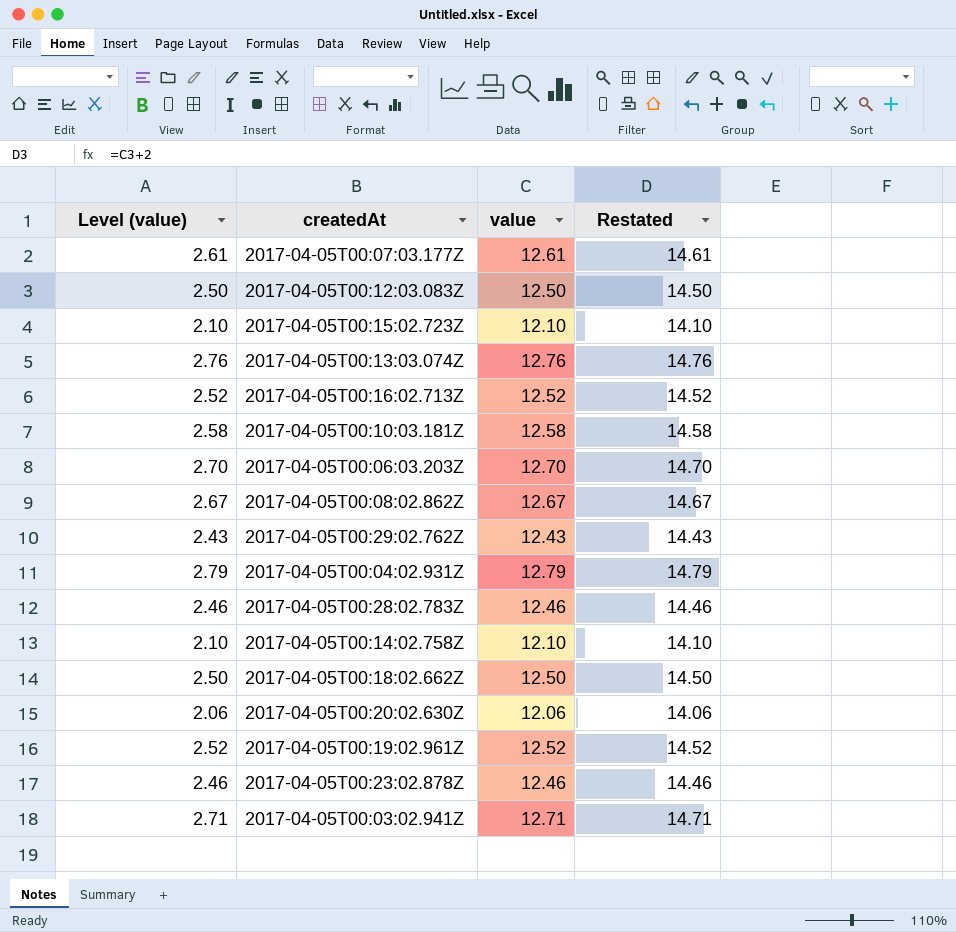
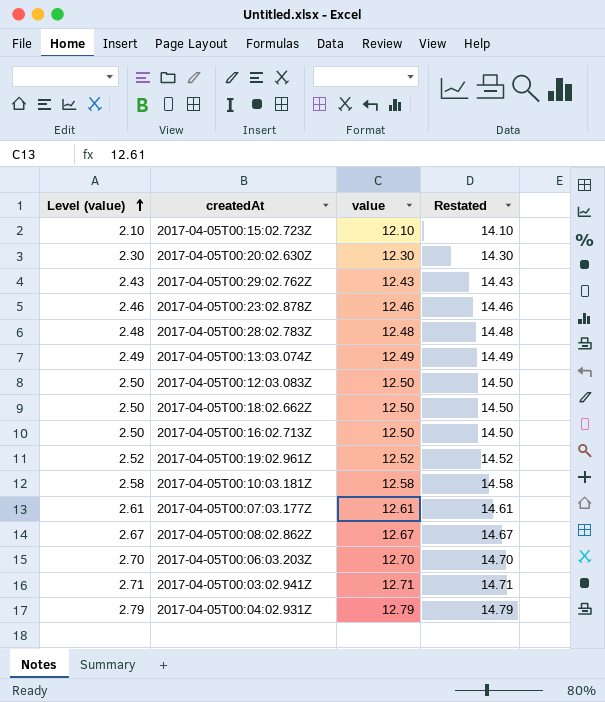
row order: none -> Level (value) ascending
row 2017-04-05T00:14:02.758Z: 2.10 | 12.10 | 14.10 -> none
2017-04-05T00:20:02.630Z | Level (value): 2.06 -> 2.30
2017-04-05T00:20:02.630Z | value: 12.06 -> 12.30
2017-04-05T00:20:02.630Z | Restated: 14.06 -> 14.30
2017-04-05T00:28:02.783Z | Level (value): 2.46 -> 2.48
2017-04-05T00:28:02.783Z | value: 12.46 -> 12.48
2017-04-05T00:28:02.783Z | Restated: 14.46 -> 14.48
2017-04-05T00:13:03.074Z | Level (value): 2.76 -> 2.49
2017-04-05T00:13:03.074Z | value: 12.76 -> 12.49
2017-04-05T00:13:03.074Z | Restated: 14.76 -> 14.49
2017-04-05T00:16:02.713Z | Level (value): 2.52 -> 2.50
2017-04-05T00:16:02.713Z | value: 12.52 -> 12.50
2017-04-05T00:16:02.713Z | Restated: 14.52 -> 14.50

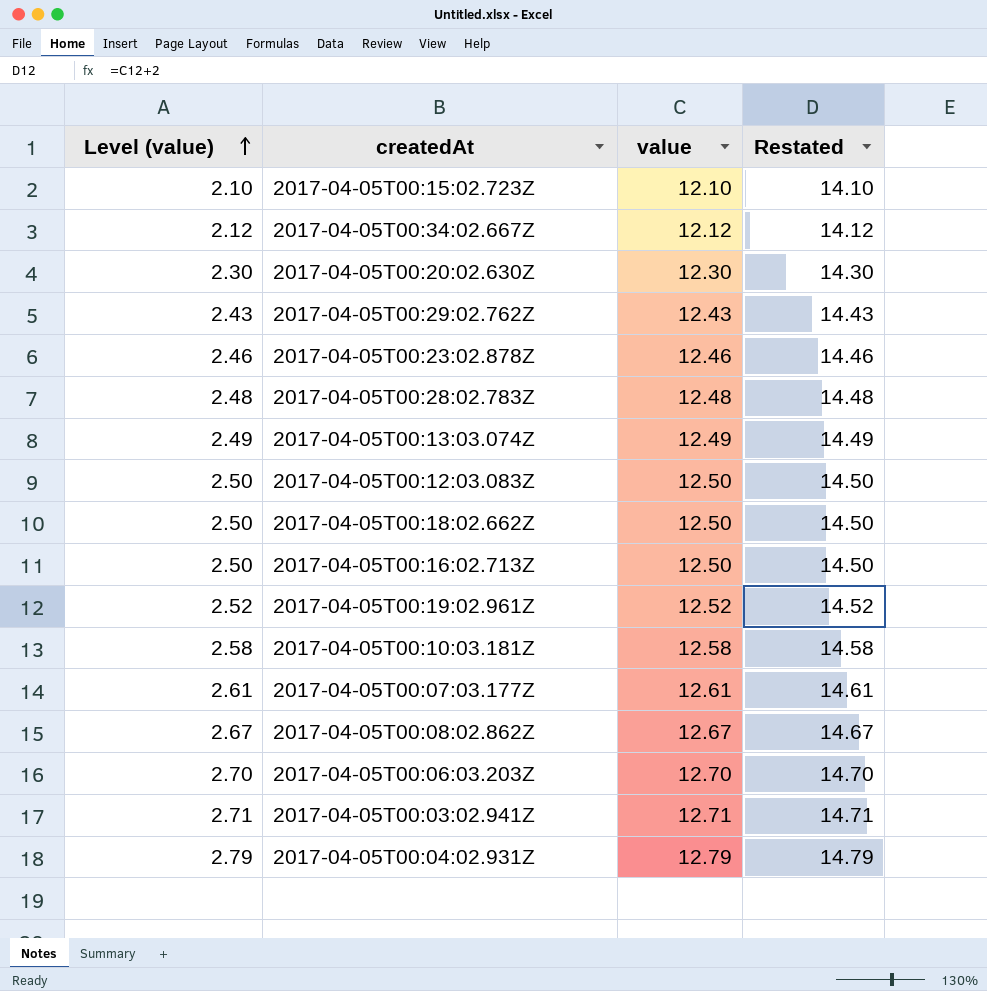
row 2017-04-05T00:34:02.667Z: none -> 2.12 | 12.12 | 14.12

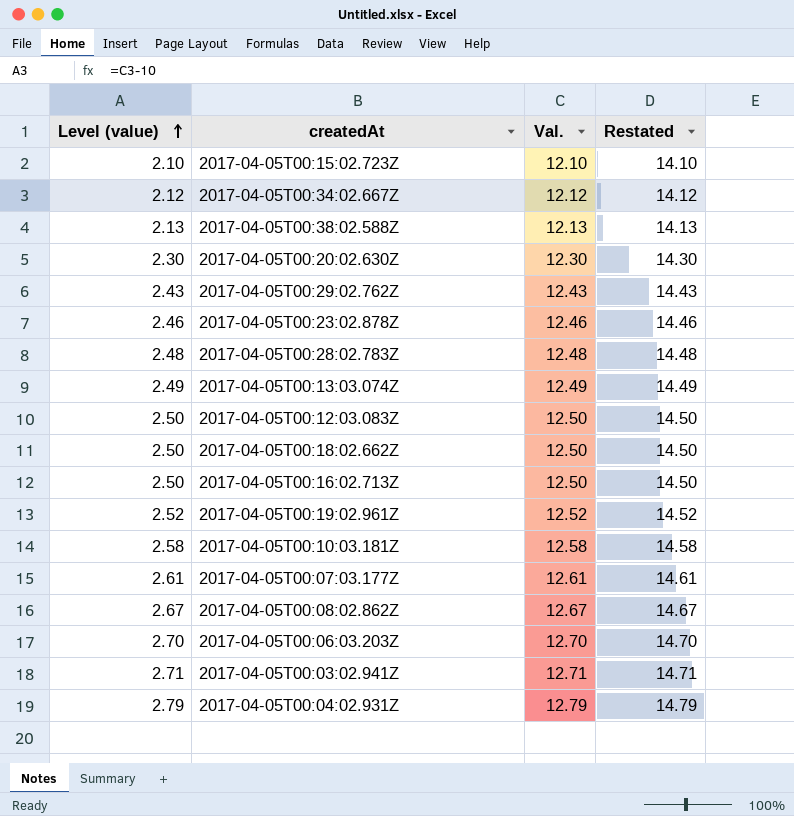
column name: value -> Val.
row 2017-04-05T00:38:02.588Z: none -> 2.13 | 12.13 | 14.13

